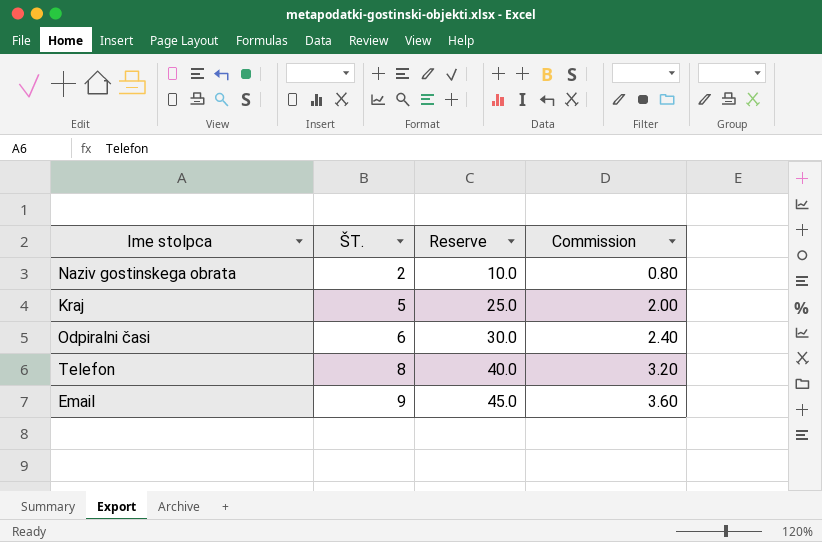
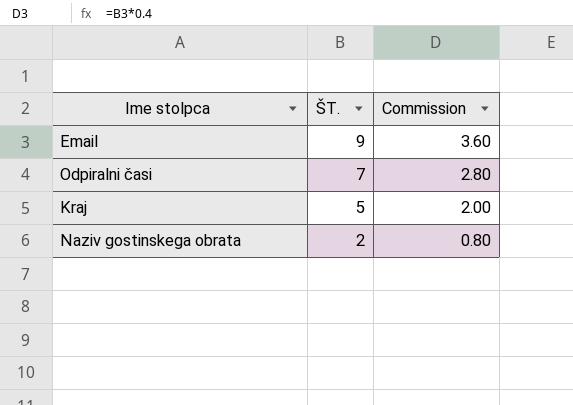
row order: ŠT. ascending -> ŠT. descending
column Reserve | formula: [ŠT.] * 5 -> none
row Telefon: 8 | 40.0 | 3.20 -> none
Odpiralni časi | ŠT.: 6 -> 7
Odpiralni časi | Commission: 2.40 -> 2.80

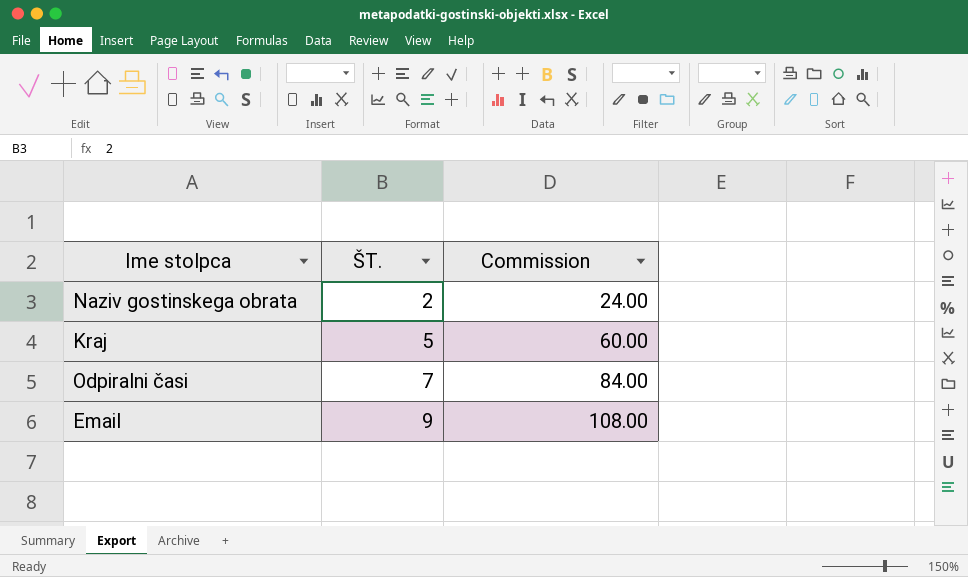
row order: ŠT. descending -> ŠT. ascending
column Commission | formula: [ŠT.] * 0.4 -> [ŠT.] * 12

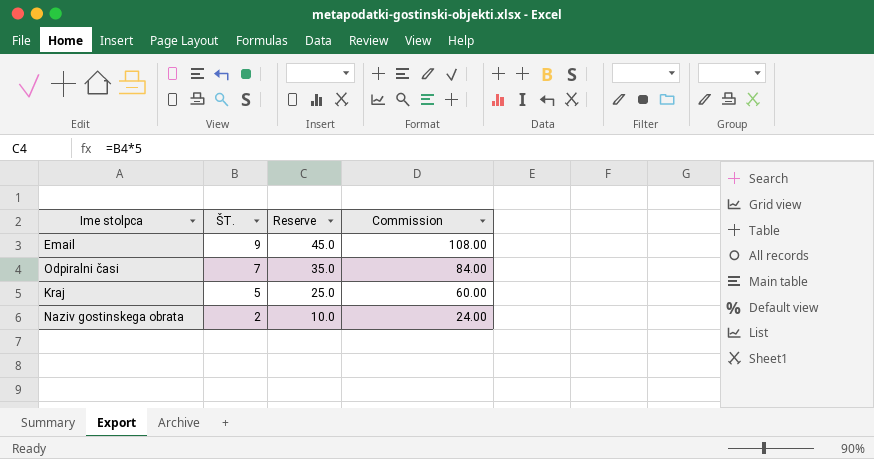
row order: ŠT. ascending -> ŠT. descending
column Reserve | formula: none -> [ŠT.] * 5

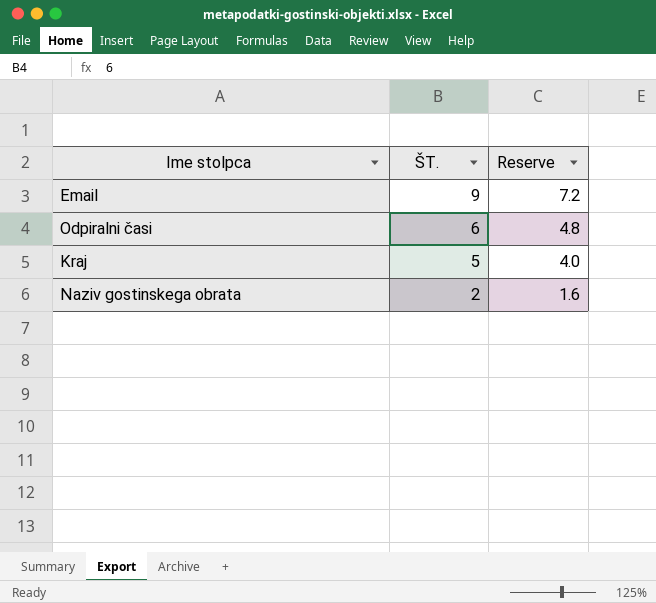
column Commission | formula: [ŠT.] * 12 -> none
column Reserve | formula: [ŠT.] * 5 -> [ŠT.] * 0.8
Odpiralni časi | ŠT.: 7 -> 6

